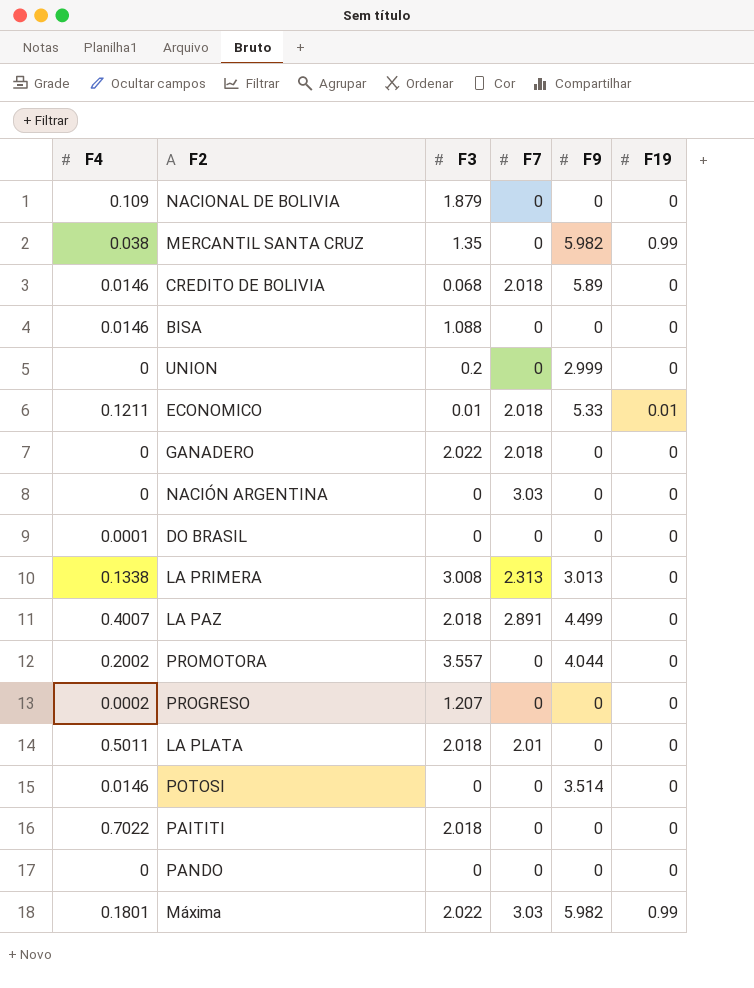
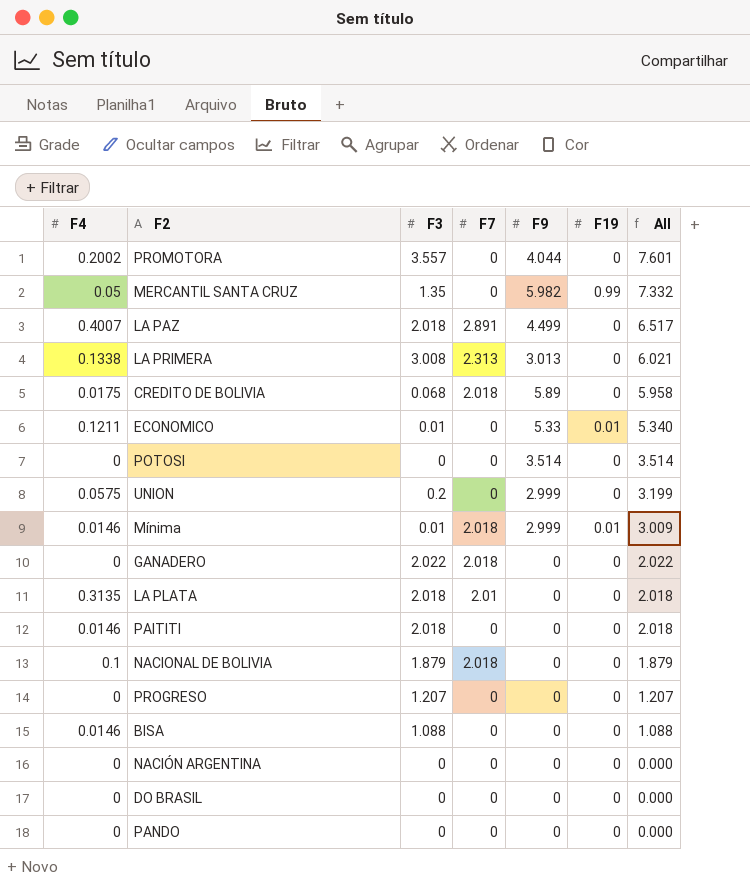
row order: none -> All descending
column All | formula: none -> [F3] + [F9]
row Máxima: 0.1801 | 2.022 | 3.03 | 5.982 | 0.99 -> none
MERCANTIL SANTA CRUZ | F4: 0.038 -> 0.05
CREDITO DE BOLIVIA | F4: 0.0146 -> 0.0175
ECONOMICO | F7: 2.018 -> 0
POTOSI | F4: 0.0146 -> 0
UNION | F4: 0 -> 0.0575
row Mínima: none -> 0.0146 | 0.01 | 2.018 | 2.999 | 0.01 | 3.009
LA PLATA | F4: 0.5011 -> 0.3135
PAITITI | F4: 0.7022 -> 0.0146
NACIONAL DE BOLIVIA | F4: 0.109 -> 0.1
NACIONAL DE BOLIVIA | F7: 0 -> 2.018
PROGRESO | F4: 0.0002 -> 0
NACIÓN ARGENTINA | F7: 3.03 -> 0
DO BRASIL | F4: 0.0001 -> 0

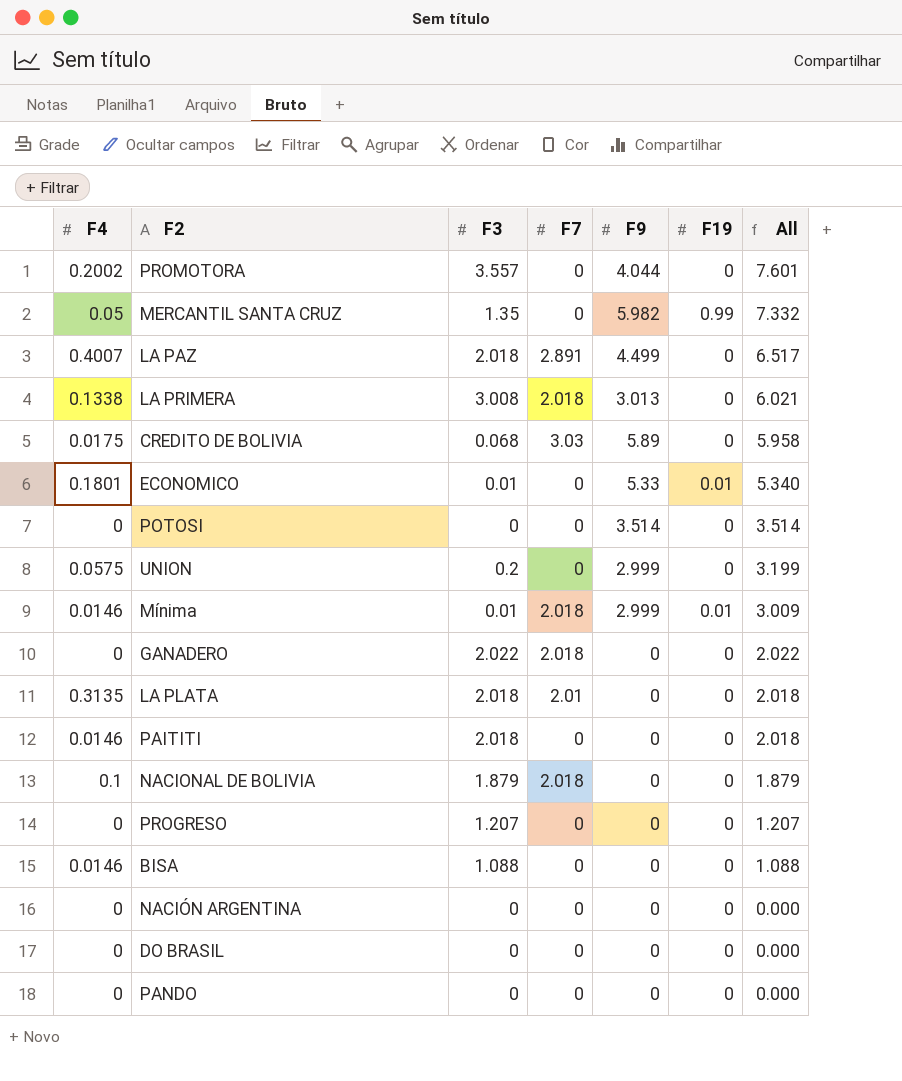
LA PRIMERA | F7: 2.313 -> 2.018
CREDITO DE BOLIVIA | F7: 2.018 -> 3.03
ECONOMICO | F4: 0.1211 -> 0.1801

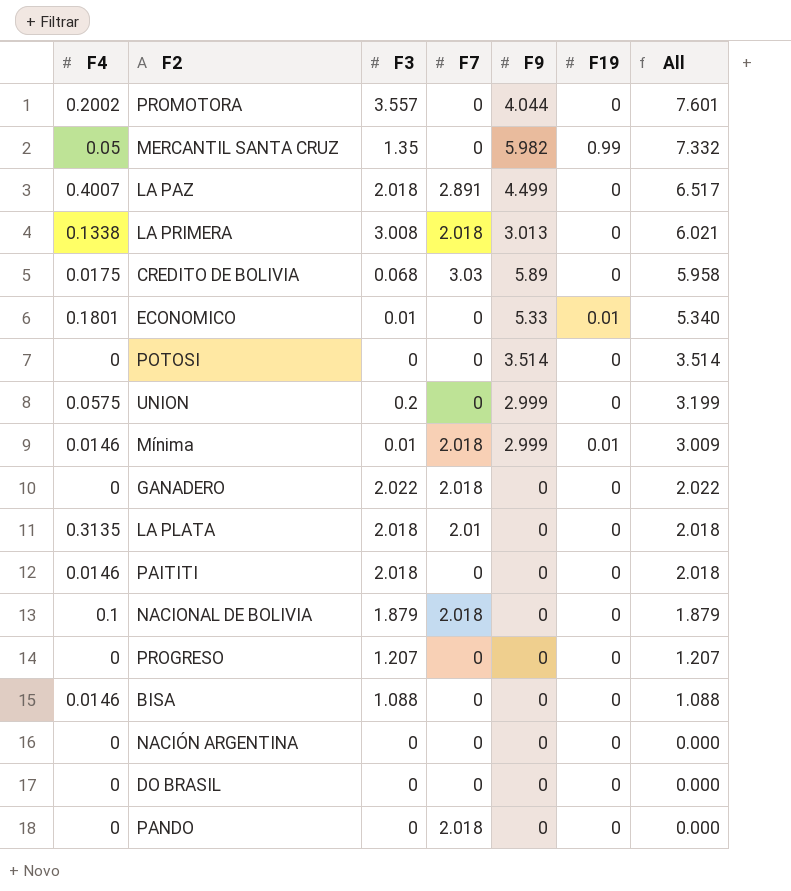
PANDO | F7: 0 -> 2.018

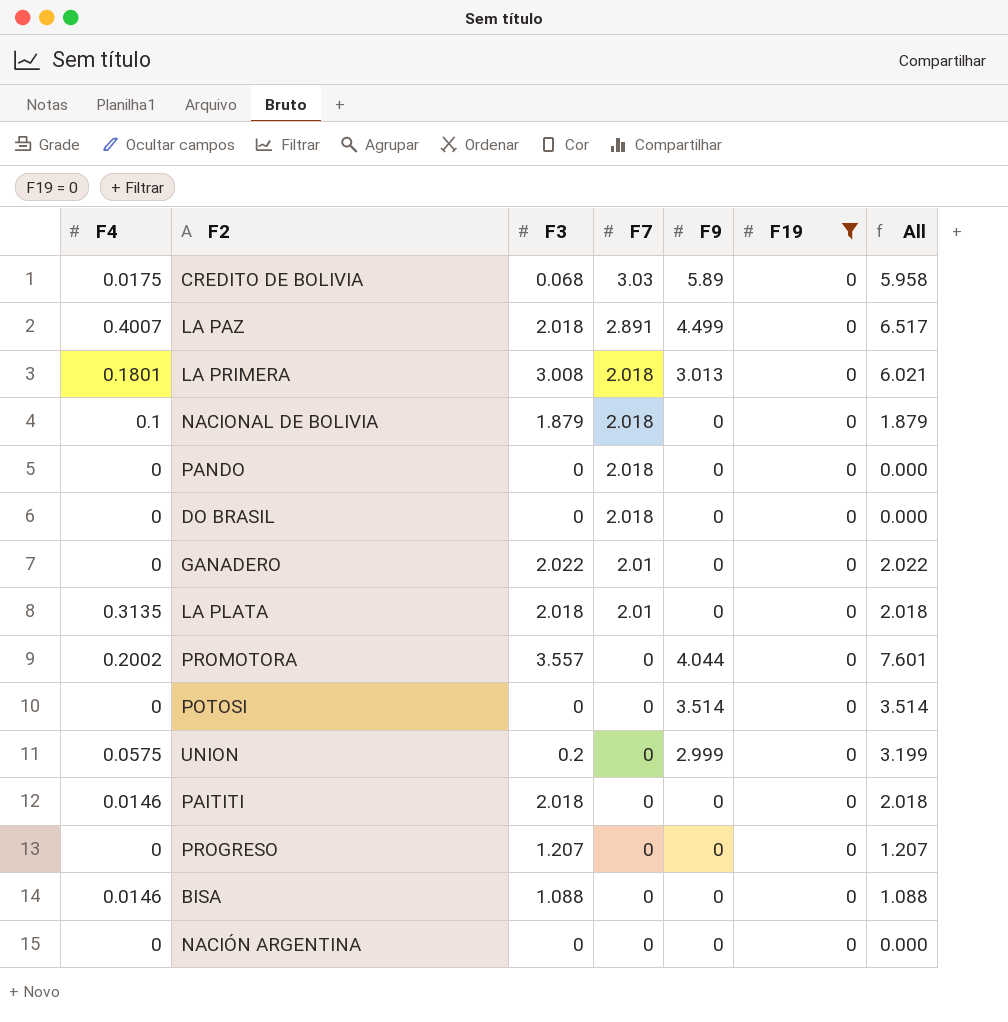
filter: none -> F19 = 0
row order: All descending -> F7 descending
LA PRIMERA | F4: 0.1338 -> 0.1801
DO BRASIL | F7: 0 -> 2.018
GANADERO | F7: 2.018 -> 2.01

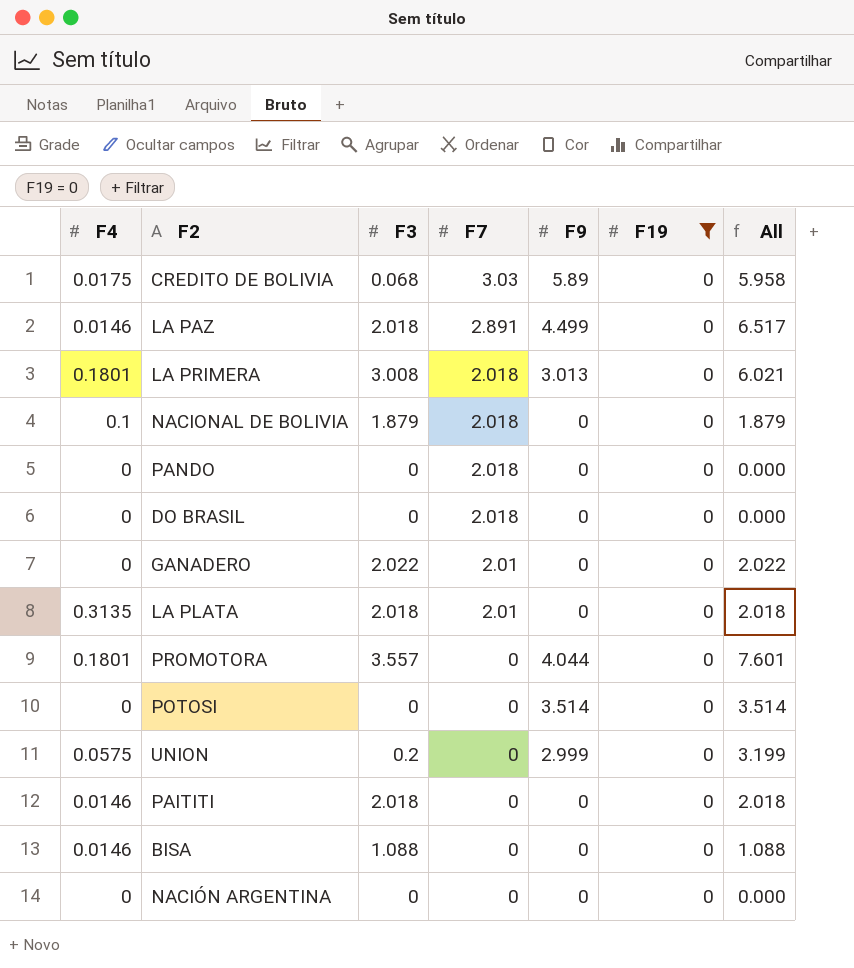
row PROGRESO: 0 | 1.207 | 0 | 0 | 0 | 1.207 -> none
LA PAZ | F4: 0.4007 -> 0.0146
PROMOTORA | F4: 0.2002 -> 0.1801

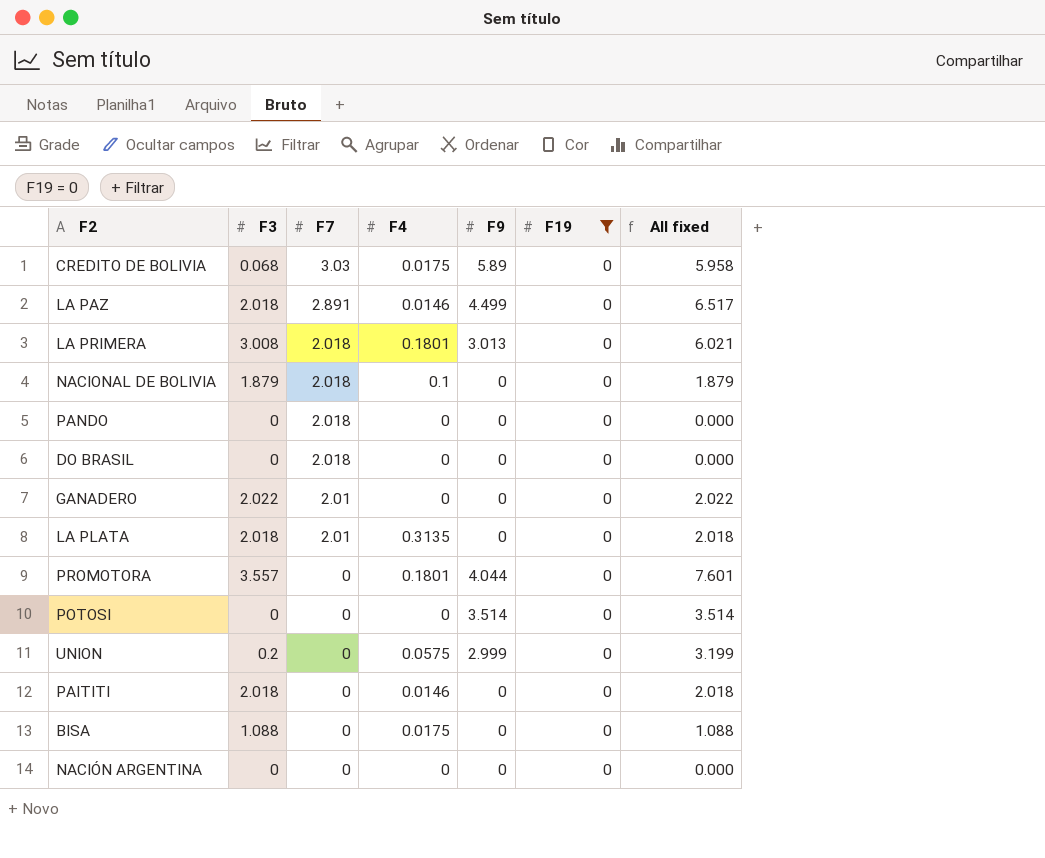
column F4 | position: 1 -> 4
column name: All -> All fixed
BISA | F4: 0.0146 -> 0.0175

